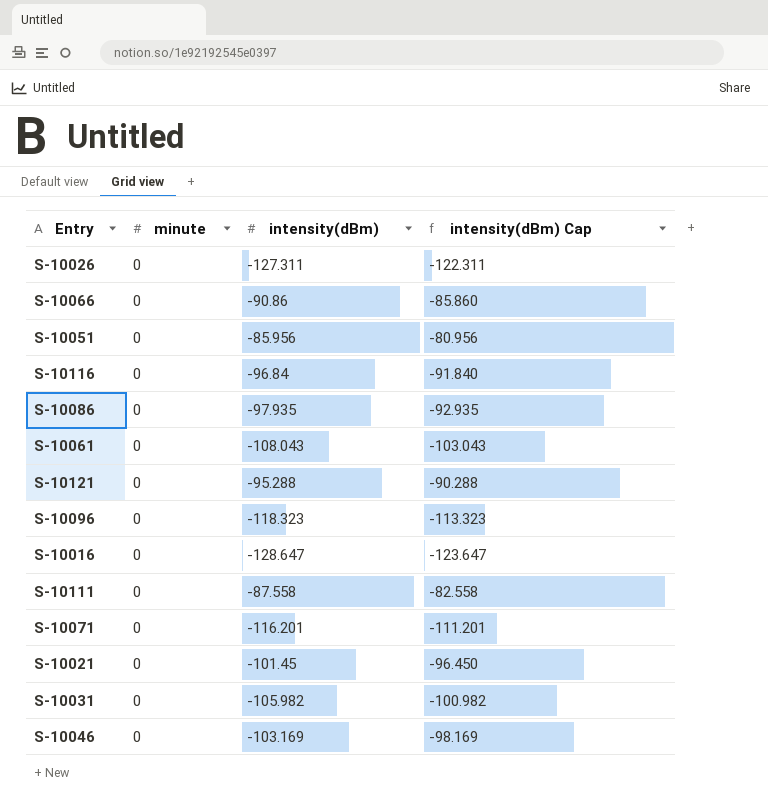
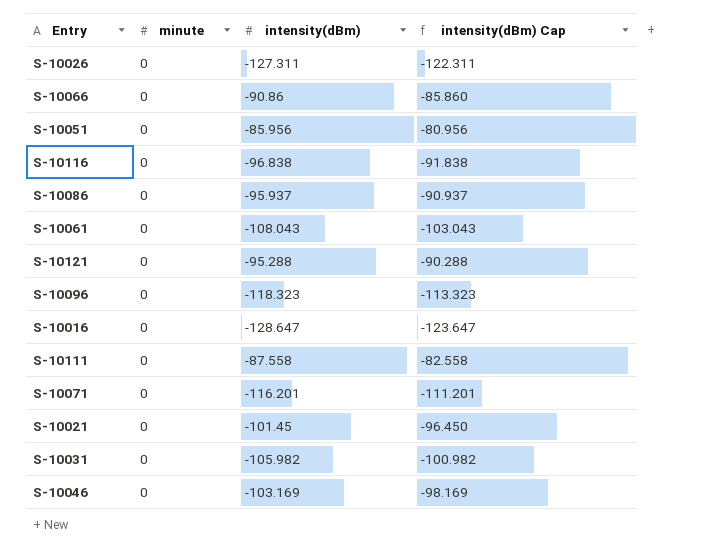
S-10116 | intensity(dBm): -96.84 -> -96.838
S-10116 | intensity(dBm) Cap: -91.840 -> -91.838
S-10086 | intensity(dBm): -97.935 -> -95.937
S-10086 | intensity(dBm) Cap: -92.935 -> -90.937

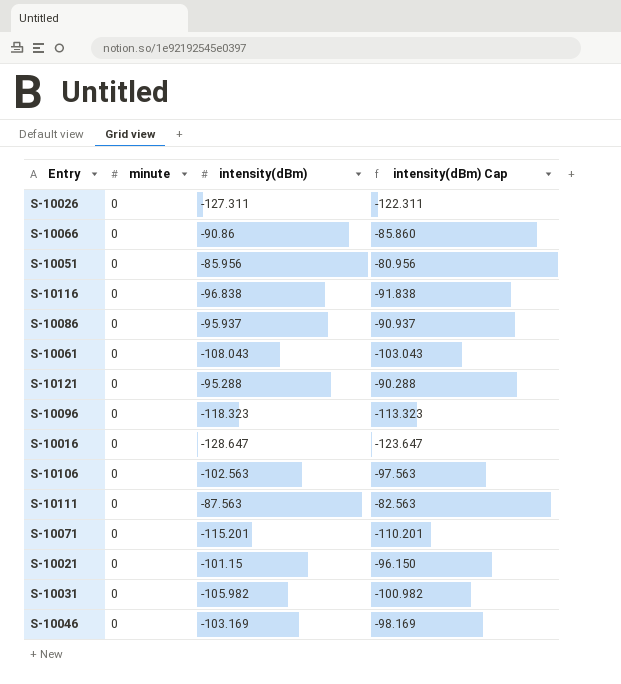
row S-10106: none -> 0 | -102.563 | -97.563
S-10111 | intensity(dBm): -87.558 -> -87.563
S-10111 | intensity(dBm) Cap: -82.558 -> -82.563
S-10071 | intensity(dBm): -116.201 -> -115.201
S-10071 | intensity(dBm) Cap: -111.201 -> -110.201
S-10021 | intensity(dBm): -101.45 -> -101.15
S-10021 | intensity(dBm) Cap: -96.450 -> -96.150

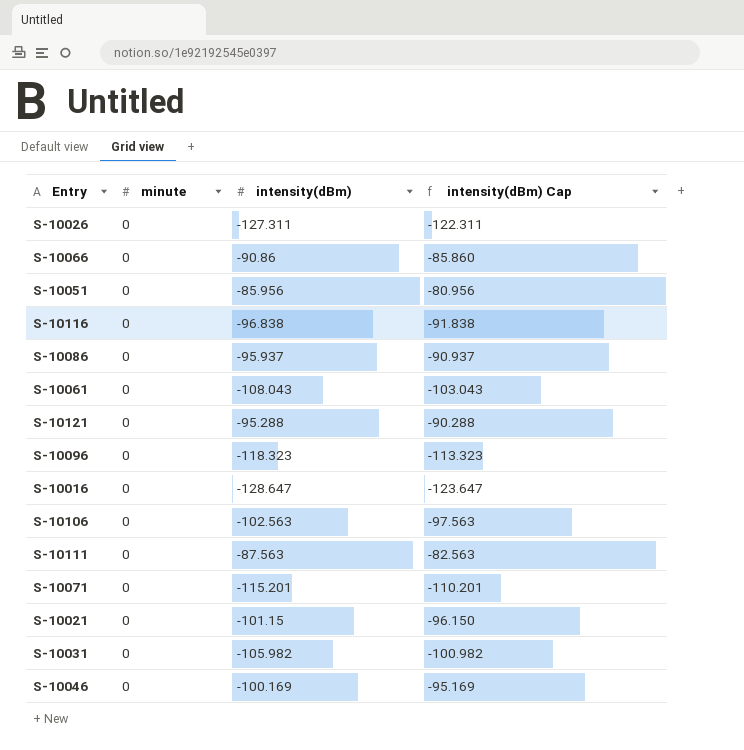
S-10046 | intensity(dBm): -103.169 -> -100.169
S-10046 | intensity(dBm) Cap: -98.169 -> -95.169

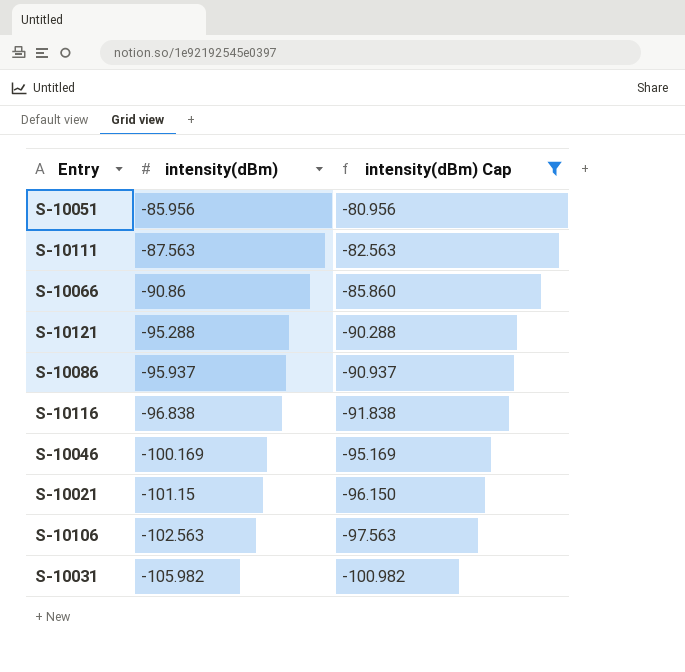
filter: none -> intensity(dBm) Cap >= -100.982
row order: none -> intensity(dBm) descending
column minute | position: 2 -> none

